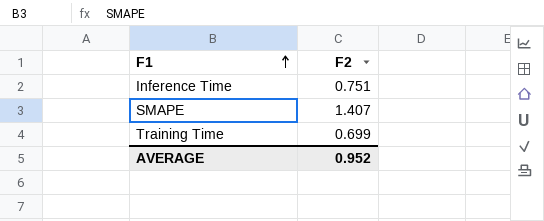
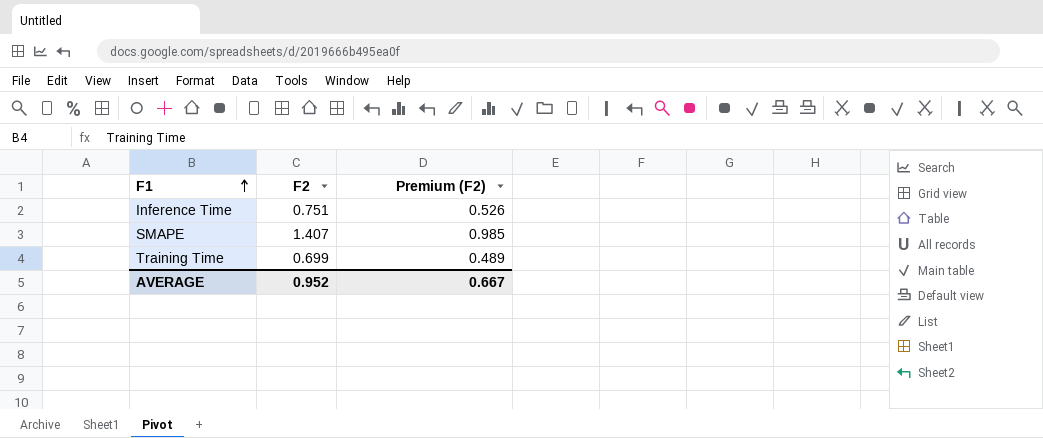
column Premium (F2) | formula: none -> [F2] * 0.7

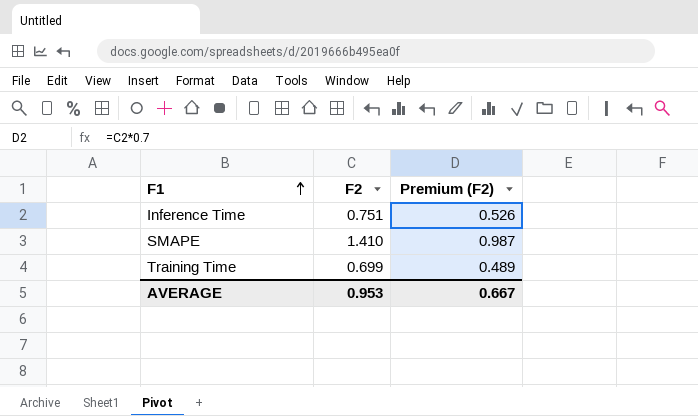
SMAPE | F2: 1.407 -> 1.410
SMAPE | Premium (F2): 0.985 -> 0.987
AVERAGE | F2: 0.952 -> 0.953

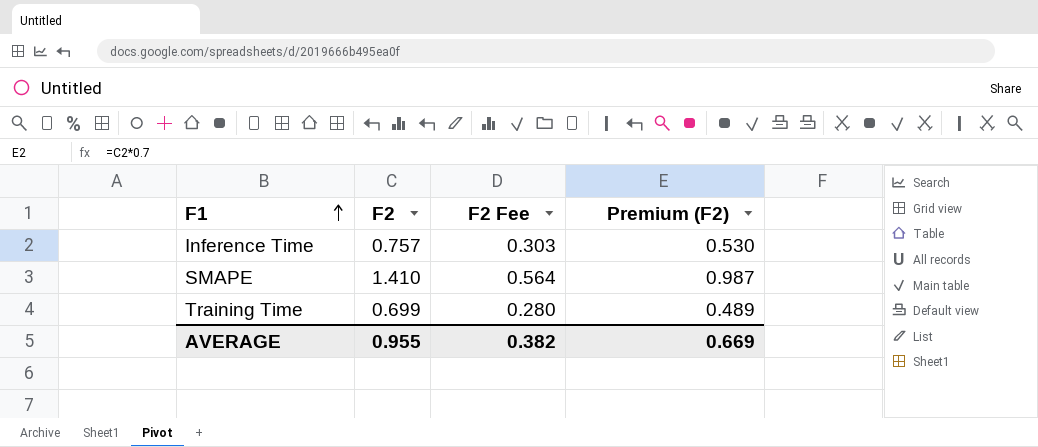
column F2 Fee | formula: none -> [F2] * 0.4
Inference Time | F2: 0.751 -> 0.757
Inference Time | Premium (F2): 0.526 -> 0.530
AVERAGE | F2: 0.953 -> 0.955
AVERAGE | Premium (F2): 0.667 -> 0.669

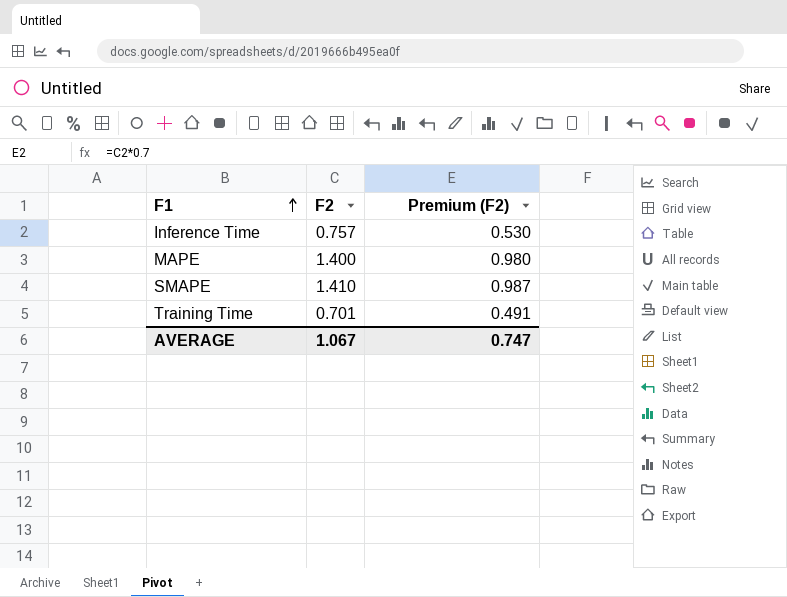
column F2 Fee | formula: [F2] * 0.4 -> none
row MAPE: none -> 1.400 | 0.980
Training Time | F2: 0.699 -> 0.701
Training Time | Premium (F2): 0.489 -> 0.491
AVERAGE | F2: 0.955 -> 1.067
AVERAGE | Premium (F2): 0.669 -> 0.747

